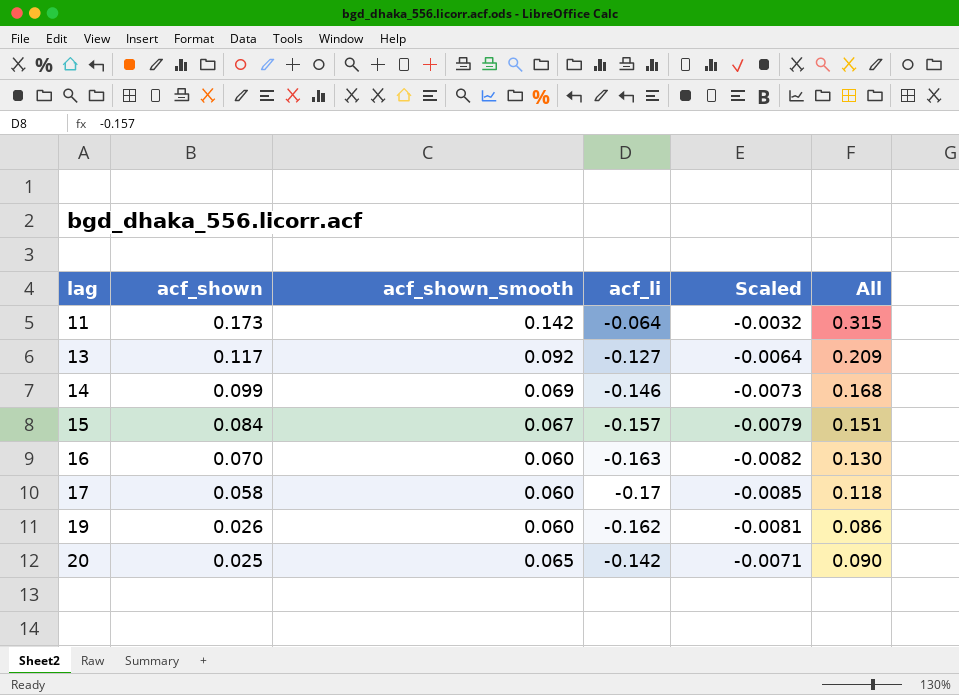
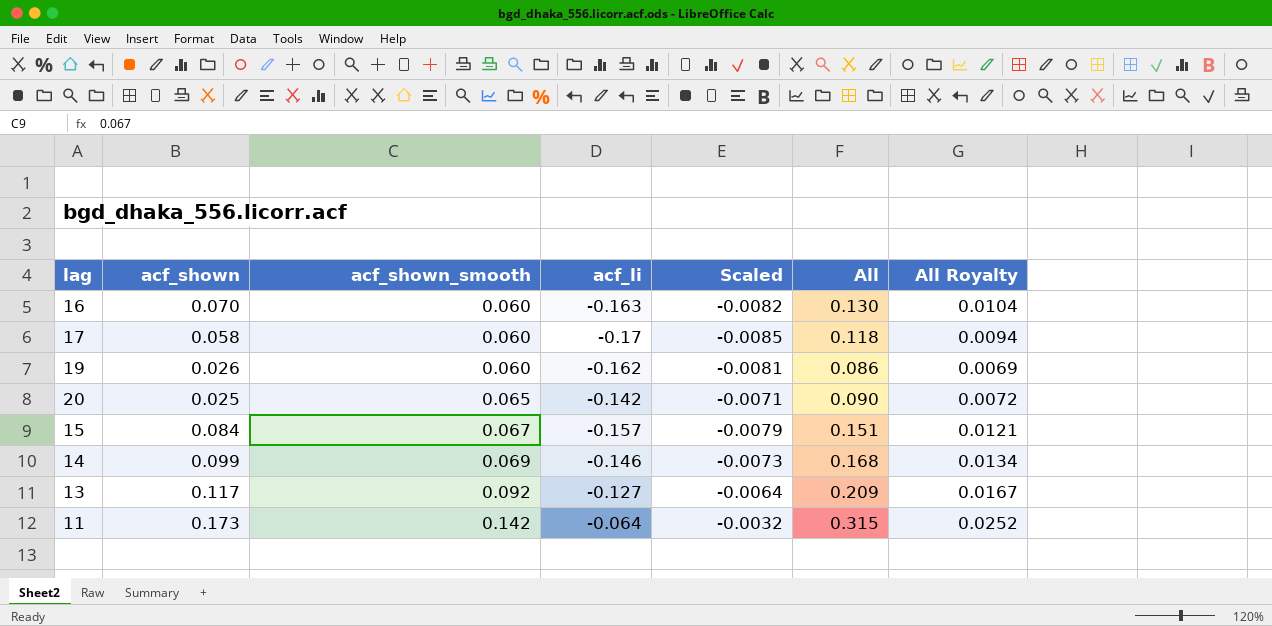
row order: lag ascending -> acf_shown_smooth ascending
column All Royalty | formula: none -> [All] * 0.08

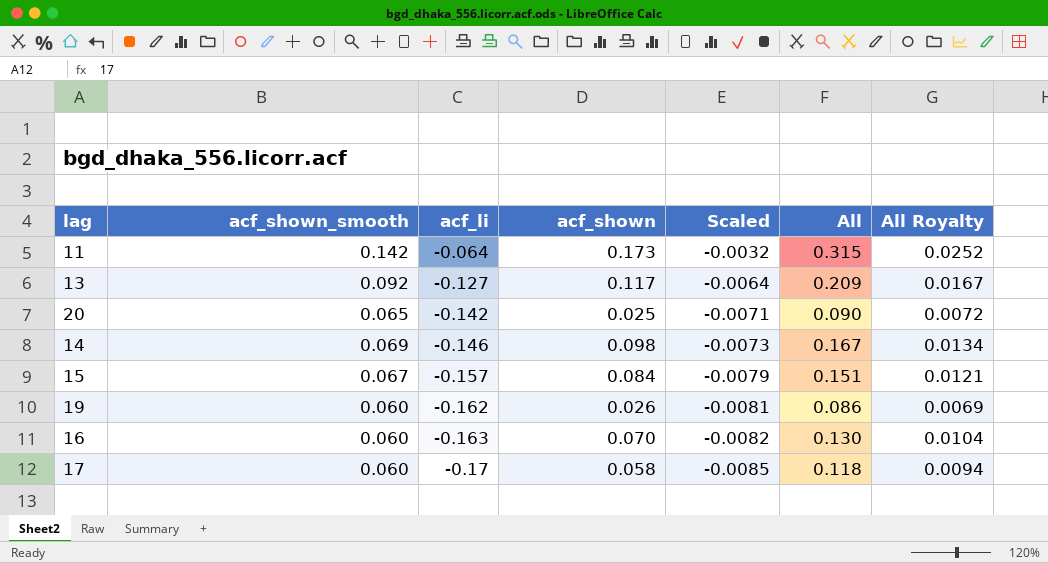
row order: acf_shown_smooth ascending -> acf_li descending
column acf_shown | position: 2 -> 4
14 | acf_shown: 0.099 -> 0.098
14 | All: 0.168 -> 0.167

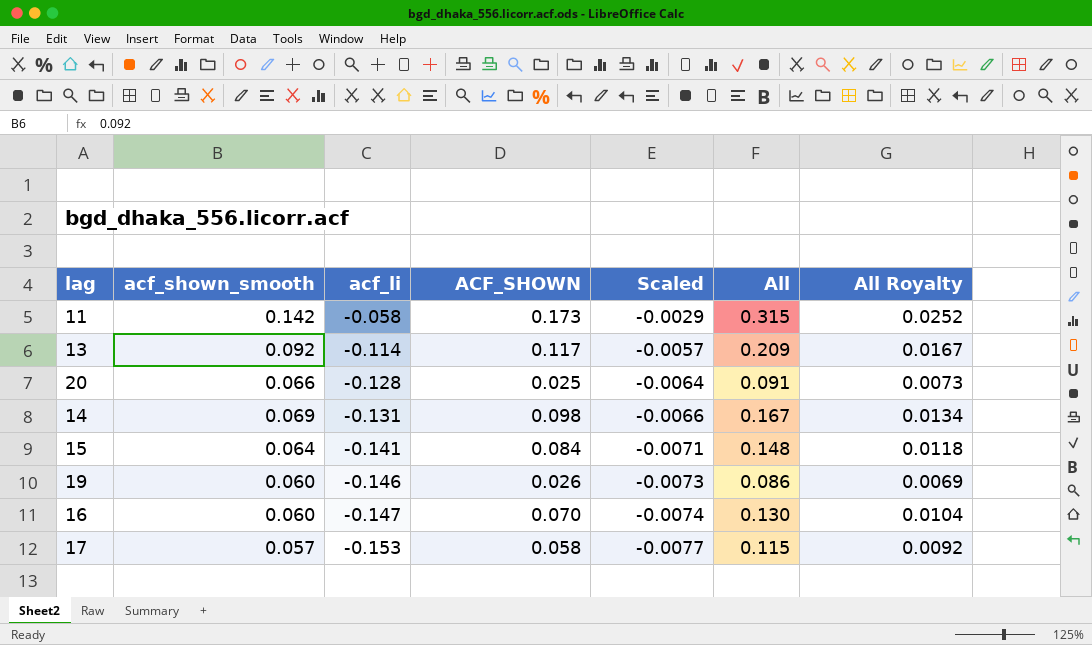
column name: acf_shown -> ACF_SHOWN
11 | acf_li: -0.064 -> -0.058
11 | Scaled: -0.0032 -> -0.0029
13 | acf_li: -0.127 -> -0.114
13 | Scaled: -0.0064 -> -0.0057
20 | acf_shown_smooth: 0.065 -> 0.066
20 | acf_li: -0.142 -> -0.128
20 | Scaled: -0.0071 -> -0.0064
20 | All: 0.090 -> 0.091
20 | All Royalty: 0.0072 -> 0.0073
14 | acf_li: -0.146 -> -0.131
14 | Scaled: -0.0073 -> -0.0066
15 | acf_shown_smooth: 0.067 -> 0.064
15 | acf_li: -0.157 -> -0.141
15 | Scaled: -0.0079 -> -0.0071
15 | All: 0.151 -> 0.148
15 | All Royalty: 0.0121 -> 0.0118
19 | acf_li: -0.162 -> -0.146
19 | Scaled: -0.0081 -> -0.0073
16 | acf_li: -0.163 -> -0.147
16 | Scaled: -0.0082 -> -0.0074
17 | acf_shown_smooth: 0.060 -> 0.057
17 | acf_li: -0.17 -> -0.153
17 | Scaled: -0.0085 -> -0.0077
17 | All: 0.118 -> 0.115
17 | All Royalty: 0.0094 -> 0.0092

